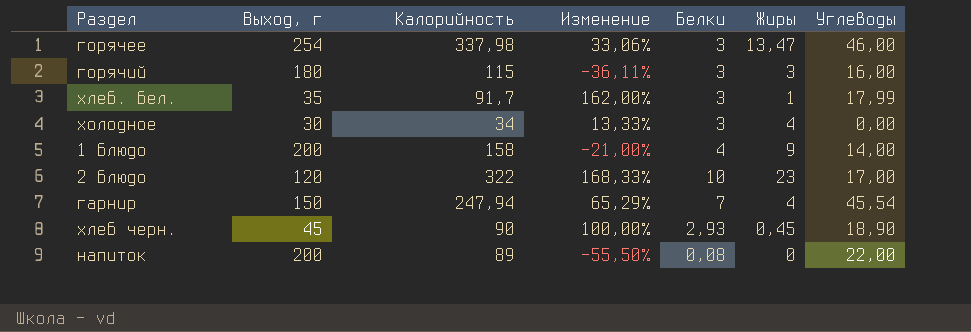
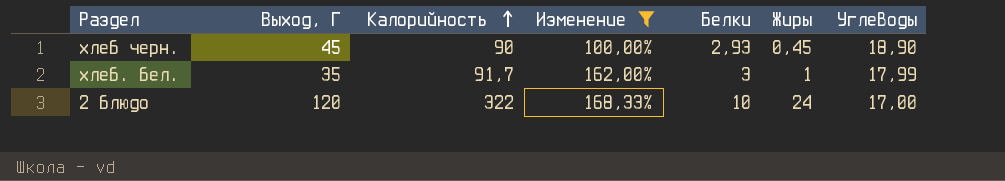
filter: none -> Изменение >= 100,00%
row order: none -> Калорийность ascending
column name: Выход, г -> Выход, Г
2 блюдо | Жиры: 23 -> 24

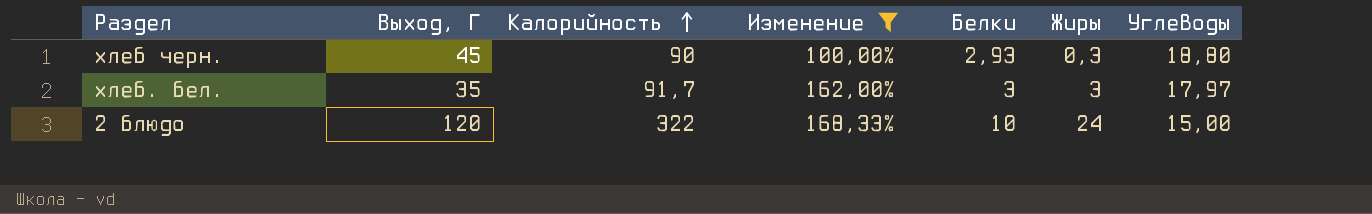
хлеб черн. | Жиры: 0,45 -> 0,3
хлеб черн. | Углеводы: 18,90 -> 18,80
хлеб. бел. | Жиры: 1 -> 3
хлеб. бел. | Углеводы: 17,99 -> 17,97
2 блюдо | Углеводы: 17,00 -> 15,00

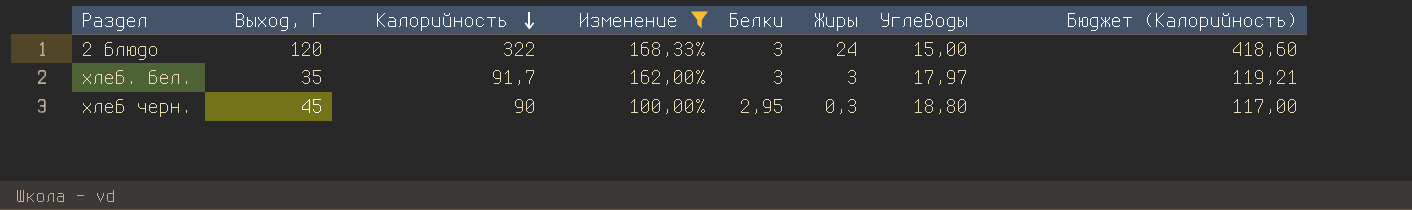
row order: Калорийность ascending -> Калорийность descending
column Бюджет (Калорийность) | formula: none -> [Калорийность] * 1,3
2 блюдо | Белки: 10 -> 3
хлеб черн. | Белки: 2,93 -> 2,95

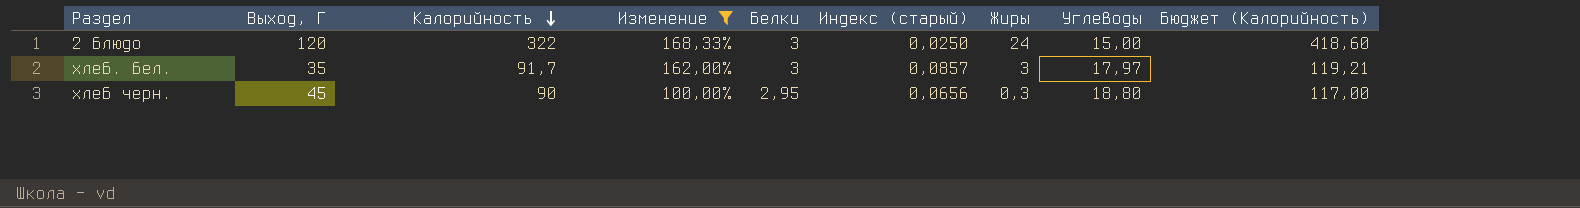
column Индекс (старый) | formula: none -> [Белки] / [Выход, Г]

